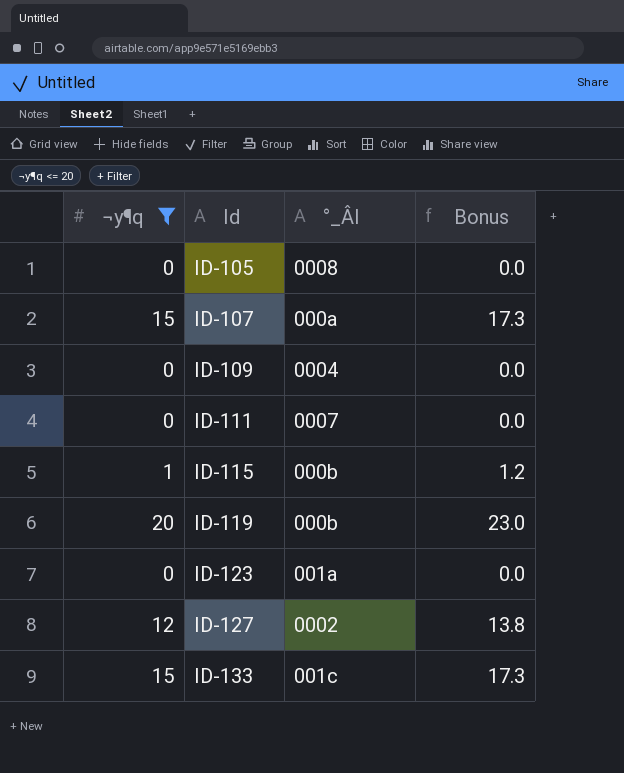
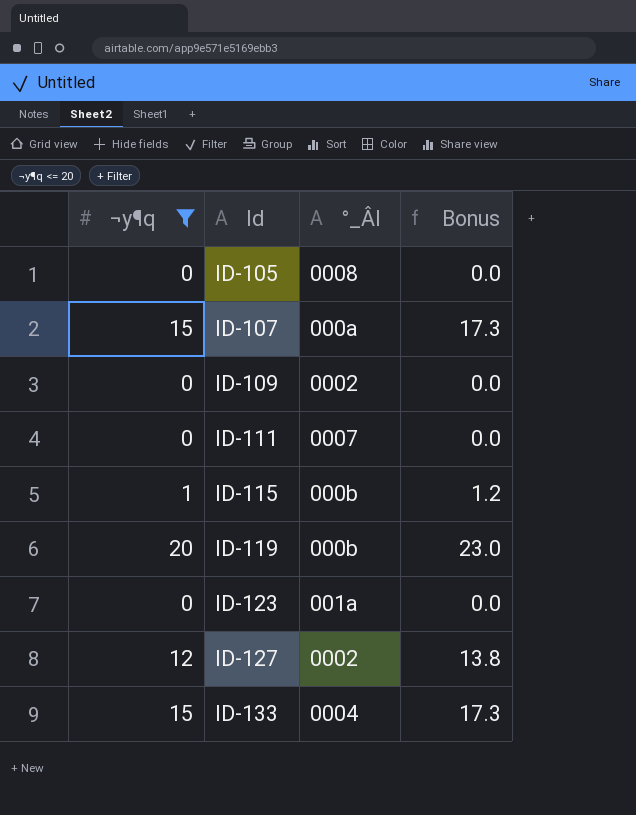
ID-109 | °_ÂI: 0004 -> 0002
ID-133 | °_ÂI: 001c -> 0004

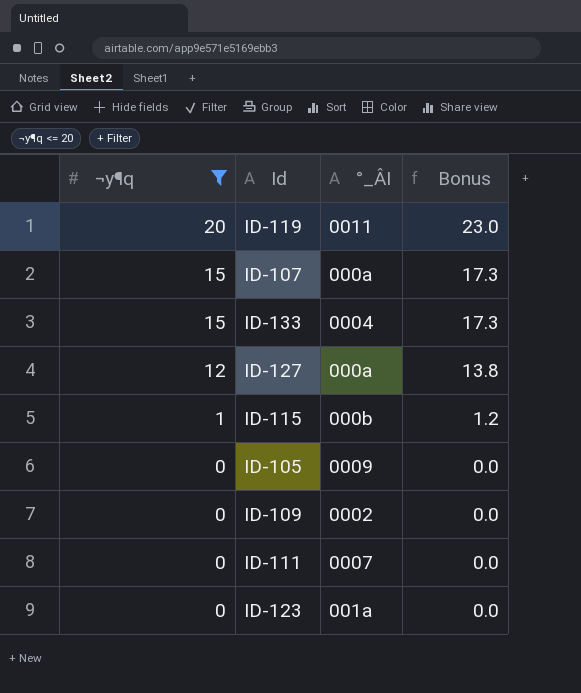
row order: Id ascending -> ¬y¶q descending
ID-119 | °_ÂI: 000b -> 0011
ID-127 | °_ÂI: 0002 -> 000a
ID-105 | °_ÂI: 0008 -> 0009

